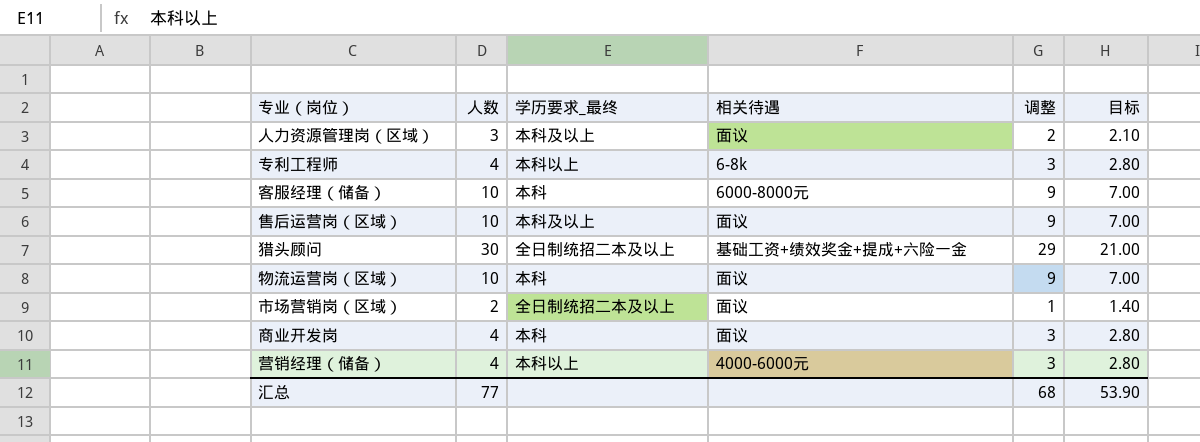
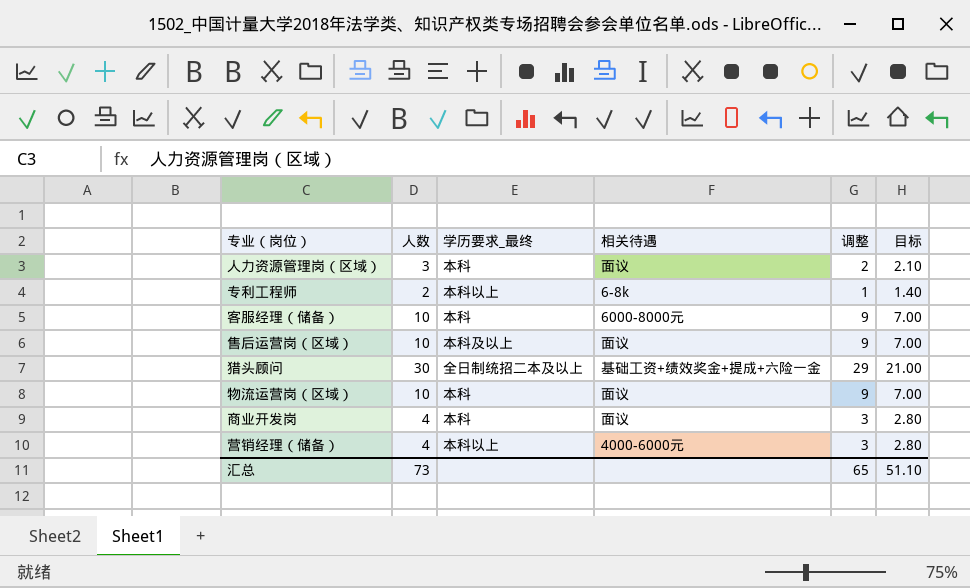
row 市场营销岗（区域）: 2 | 全日制统招二本及以上 | 面议 | 1 | 1.40 -> none
人力资源管理岗（区域） | 学历要求_最终: 本科及以上 -> 本科
专利工程师 | 人数: 4 -> 2
专利工程师 | 调整: 3 -> 1
专利工程师 | 目标: 2.80 -> 1.40
汇总 | 人数: 77 -> 73
汇总 | 调整: 68 -> 65
汇总 | 目标: 53.90 -> 51.10

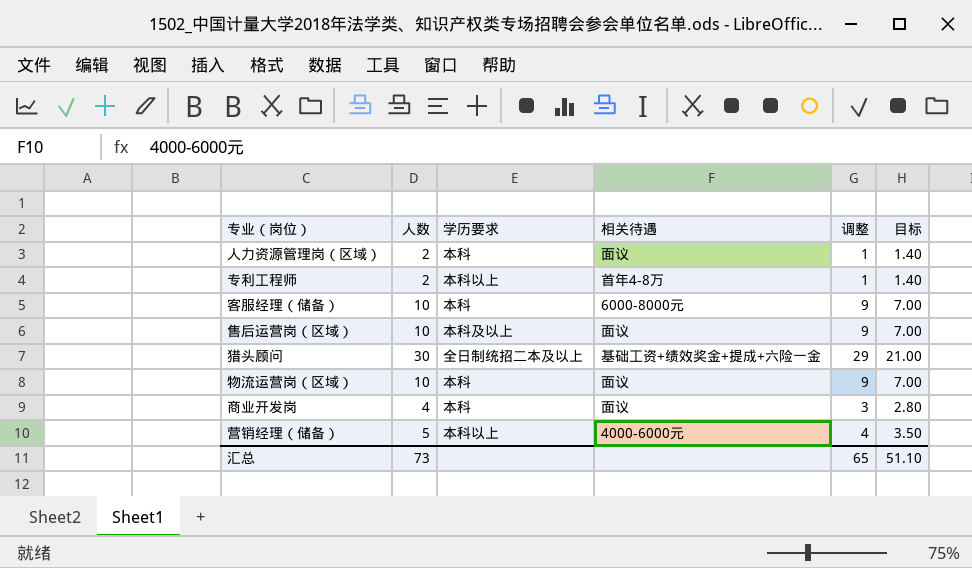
column name: 学历要求_最终 -> 学历要求
人力资源管理岗（区域） | 人数: 3 -> 2
人力资源管理岗（区域） | 调整: 2 -> 1
人力资源管理岗（区域） | 目标: 2.10 -> 1.40
专利工程师 | 相关待遇: 6-8k -> 首年4-8万
营销经理（储备） | 人数: 4 -> 5
营销经理（储备） | 调整: 3 -> 4
营销经理（储备） | 目标: 2.80 -> 3.50

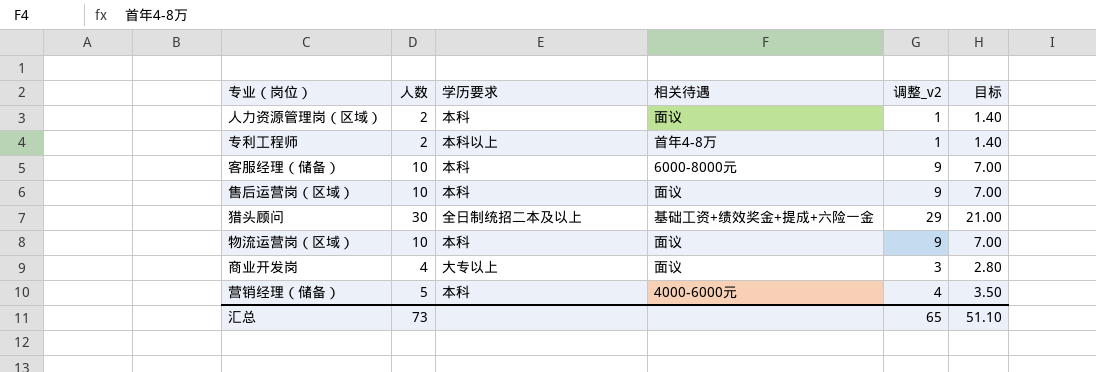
column name: 调整 -> 调整_v2
售后运营岗（区域） | 学历要求: 本科及以上 -> 本科
商业开发岗 | 学历要求: 本科 -> 大专以上
营销经理（储备） | 学历要求: 本科以上 -> 本科

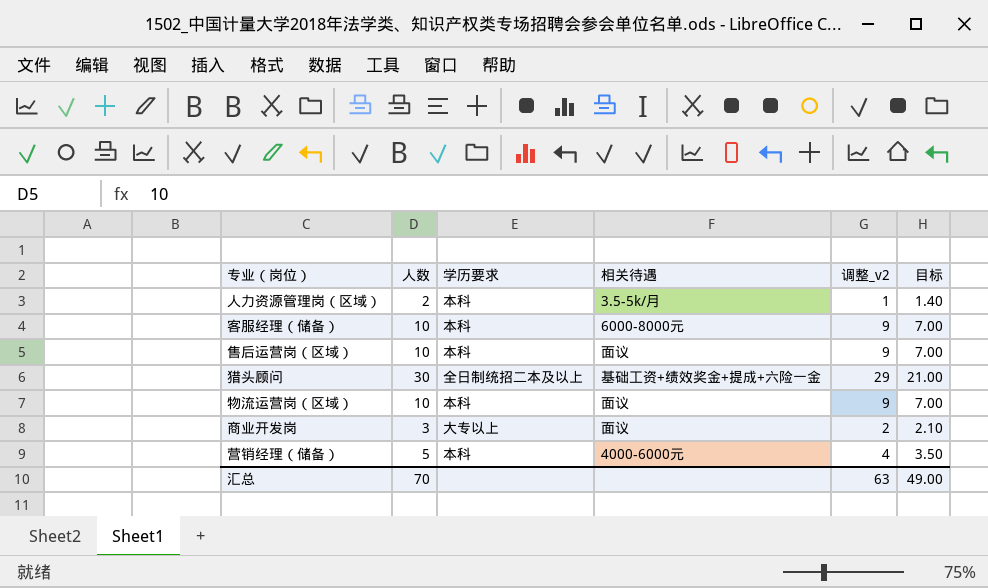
row 专利工程师: 2 | 本科以上 | 首年4-8万 | 1 | 1.40 -> none
人力资源管理岗（区域） | 相关待遇: 面议 -> 3.5-5k/月
商业开发岗 | 人数: 4 -> 3
商业开发岗 | 调整_v2: 3 -> 2
商业开发岗 | 目标: 2.80 -> 2.10
汇总 | 人数: 73 -> 70
汇总 | 调整_v2: 65 -> 63
汇总 | 目标: 51.10 -> 49.00

